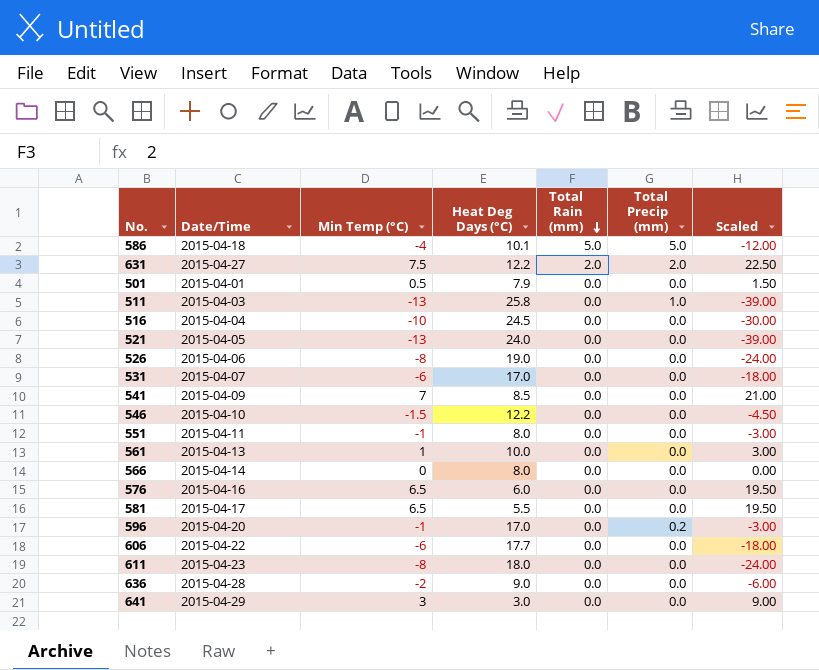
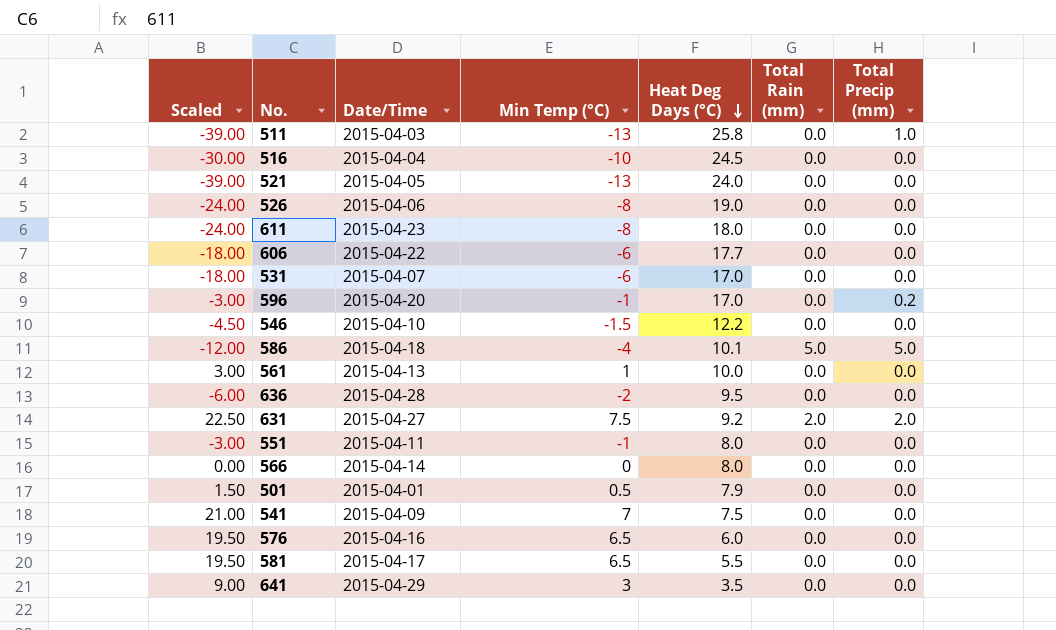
row order: Total Rain (mm) descending -> Heat Deg Days (°C) descending
column Scaled | position: 7 -> 1
636 | Heat Deg Days (°C): 9.0 -> 9.5
631 | Heat Deg Days (°C): 12.2 -> 9.2
541 | Heat Deg Days (°C): 8.5 -> 7.5
641 | Heat Deg Days (°C): 3.0 -> 3.5

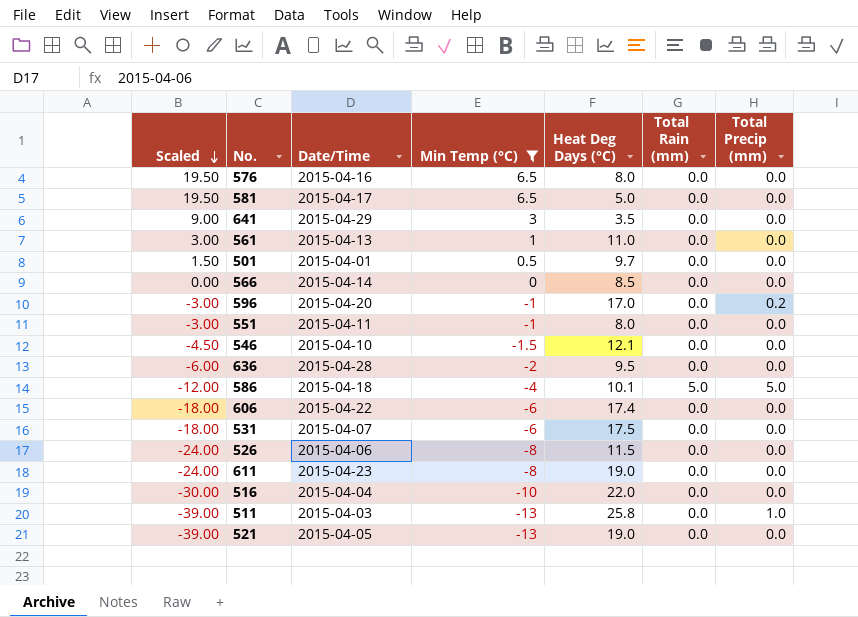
filter: none -> Min Temp (°C) <= 6.5
row order: Heat Deg Days (°C) descending -> Scaled descending
576 | Heat Deg Days (°C): 6.0 -> 8.0
581 | Heat Deg Days (°C): 5.5 -> 5.0
561 | Heat Deg Days (°C): 10.0 -> 11.0
501 | Heat Deg Days (°C): 7.9 -> 9.7
566 | Heat Deg Days (°C): 8.0 -> 8.5
546 | Heat Deg Days (°C): 12.2 -> 12.1
606 | Heat Deg Days (°C): 17.7 -> 17.4
531 | Heat Deg Days (°C): 17.0 -> 17.5
526 | Heat Deg Days (°C): 19.0 -> 11.5
611 | Heat Deg Days (°C): 18.0 -> 19.0
516 | Heat Deg Days (°C): 24.5 -> 22.0
521 | Heat Deg Days (°C): 24.0 -> 19.0

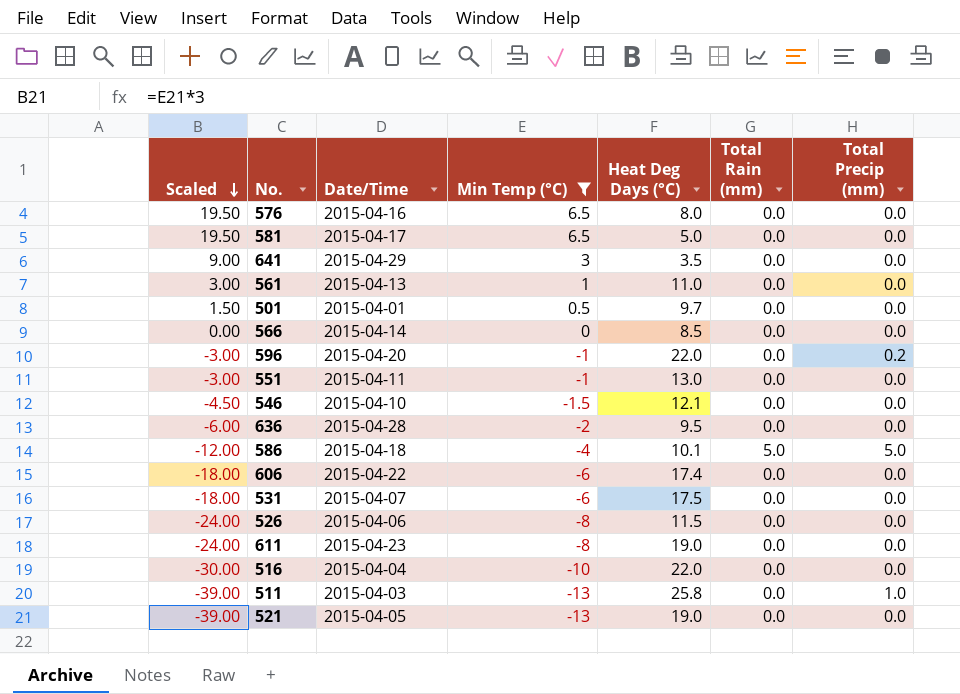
596 | Heat Deg Days (°C): 17.0 -> 22.0
551 | Heat Deg Days (°C): 8.0 -> 13.0

